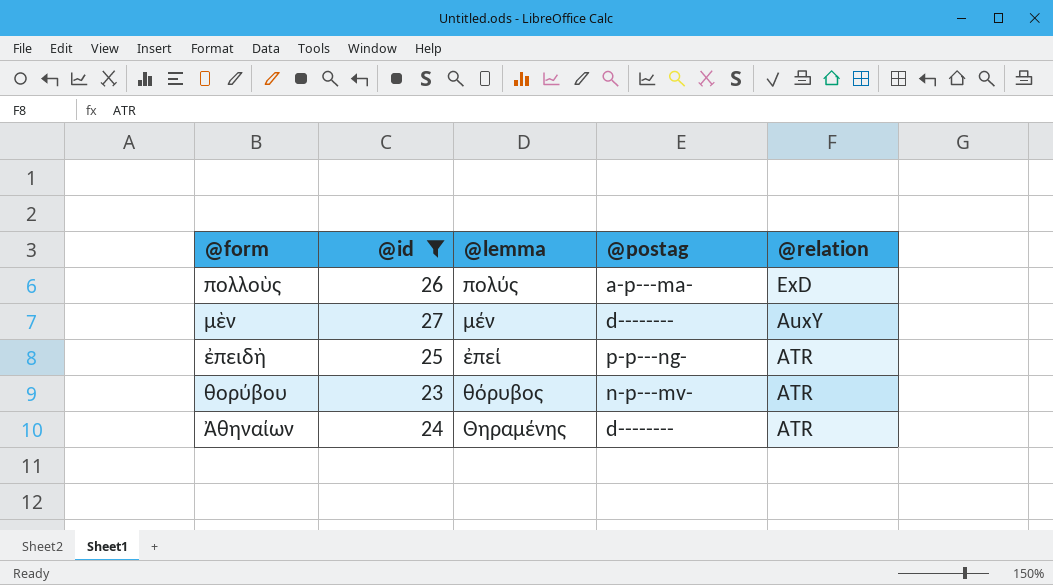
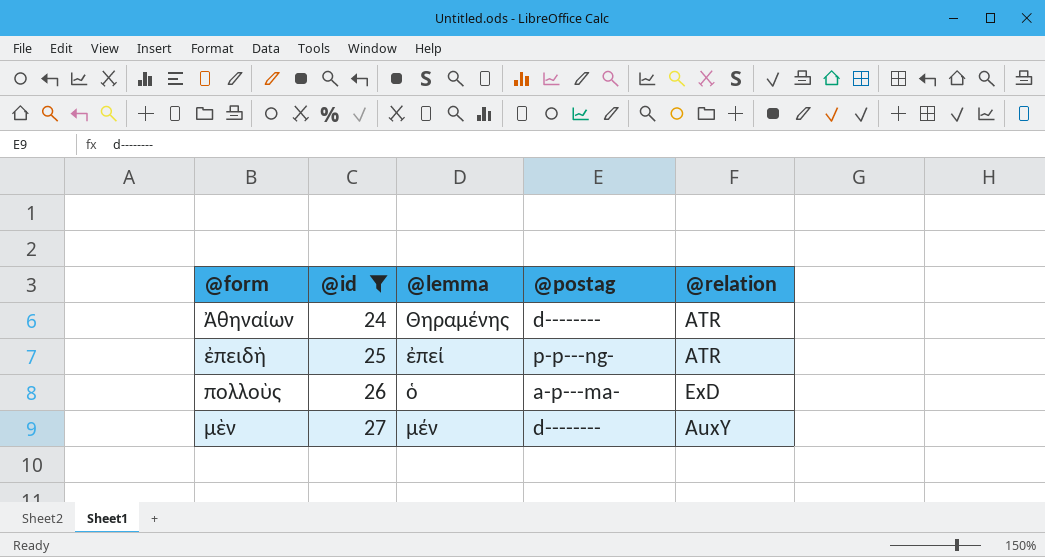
row order: @relation descending -> @id ascending
row θορύβου: 23 | θόρυβος | n-p---mv- | ATR -> none
πολλοὺς | @lemma: πολύς -> ὁ

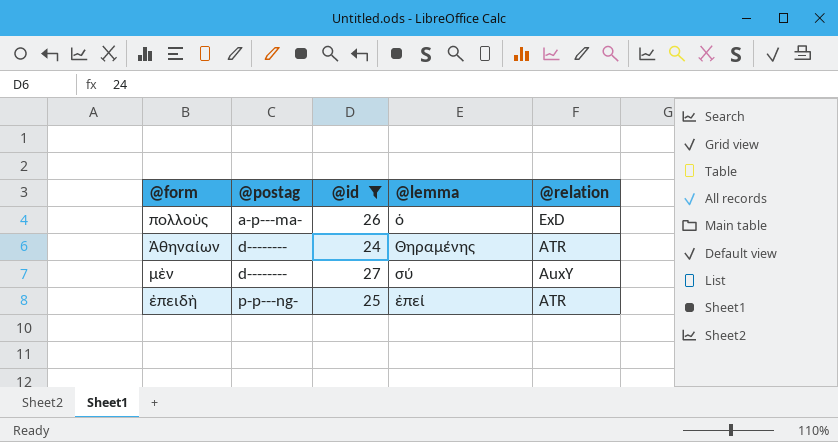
row order: @id ascending -> @postag ascending
column @postag | position: 4 -> 2
μὲν | @lemma: μέν -> σύ

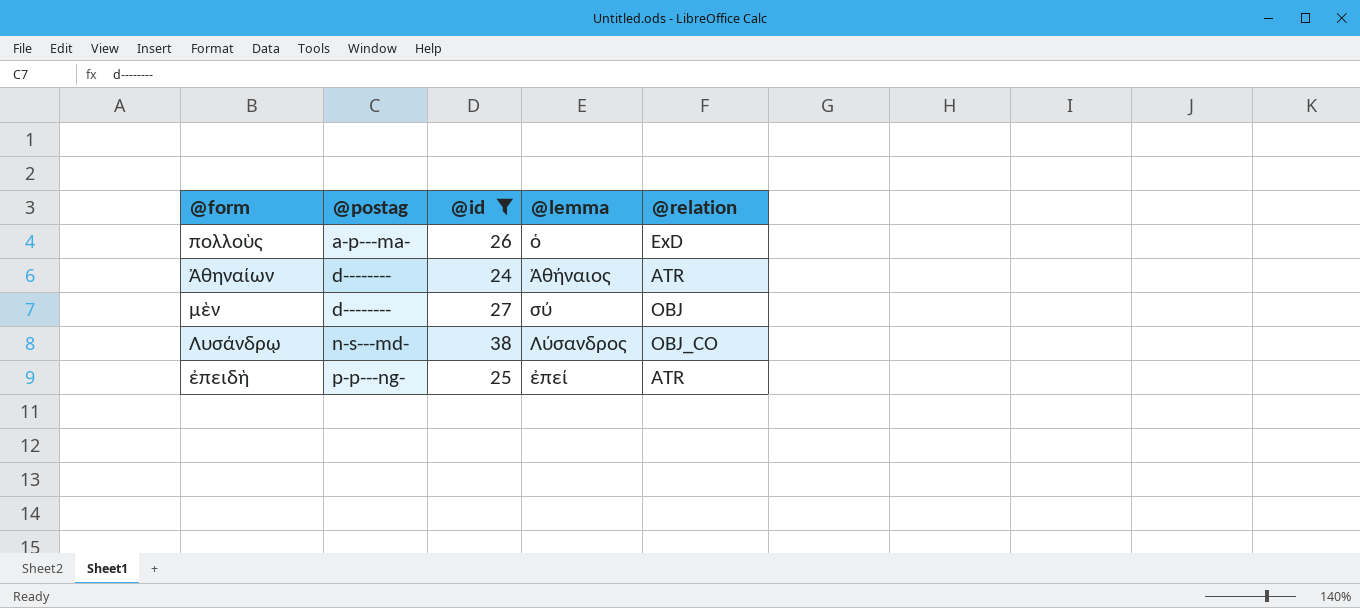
Ἀθηναίων | @lemma: Θηραμένης -> Ἀθήναιος
μὲν | @relation: AuxY -> OBJ
row Λυσάνδρῳ: none -> n-s---md- | 38 | Λύσανδρος | OBJ_CO

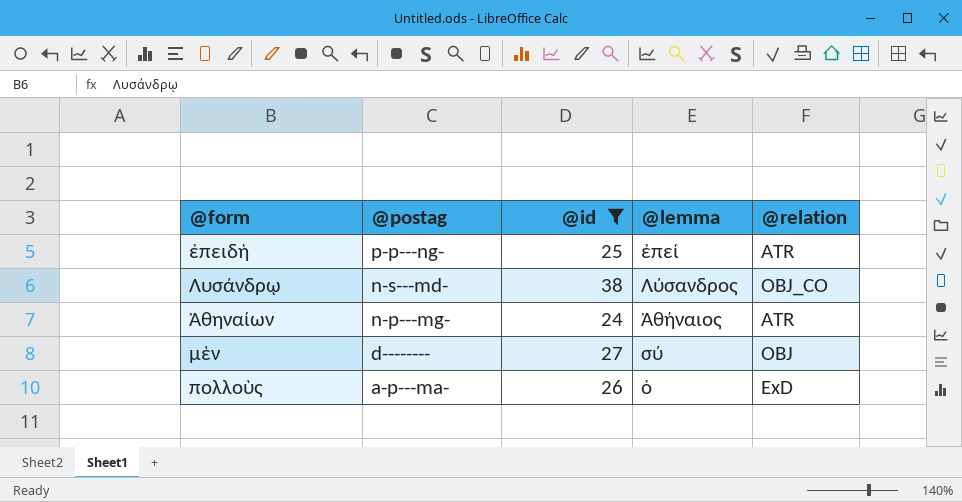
row order: @postag ascending -> @postag descending
Ἀθηναίων | @postag: d-------- -> n-p---mg-

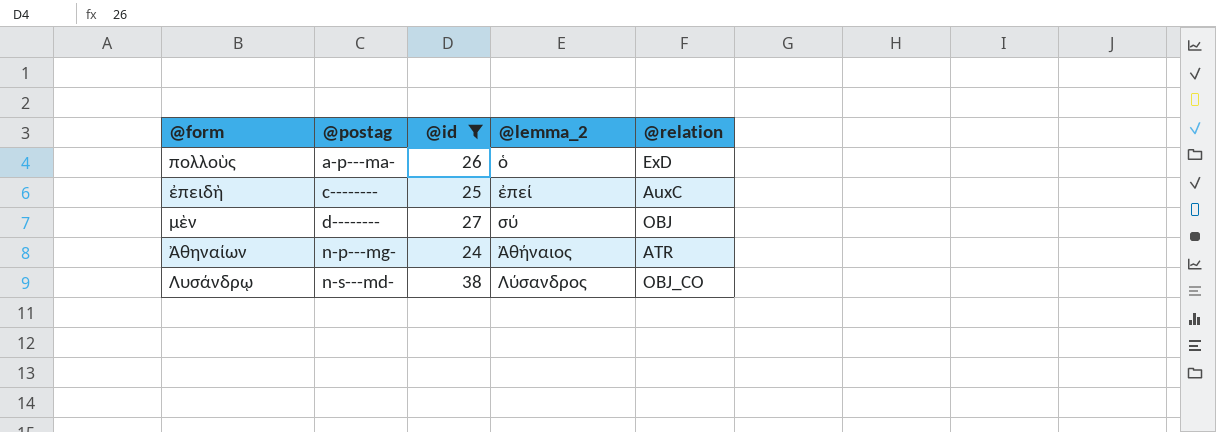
row order: @postag descending -> @postag ascending
column name: @lemma -> @lemma_2
ἐπειδὴ | @postag: p-p---ng- -> c--------
ἐπειδὴ | @relation: ATR -> AuxC

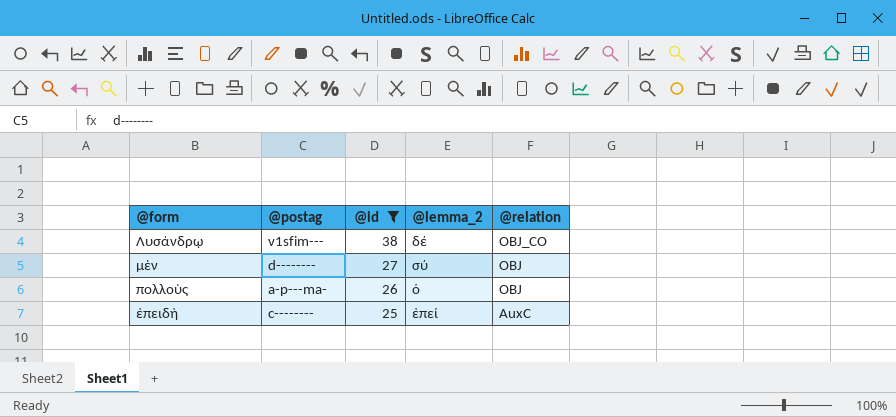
row order: @postag ascending -> @id descending
row Ἀθηναίων: n-p---mg- | 24 | Ἀθήναιος | ATR -> none
Λυσάνδρῳ | @postag: n-s---md- -> v1sfim---
Λυσάνδρῳ | @lemma_2: Λύσανδρος -> δέ
πολλοὺς | @relation: ExD -> OBJ

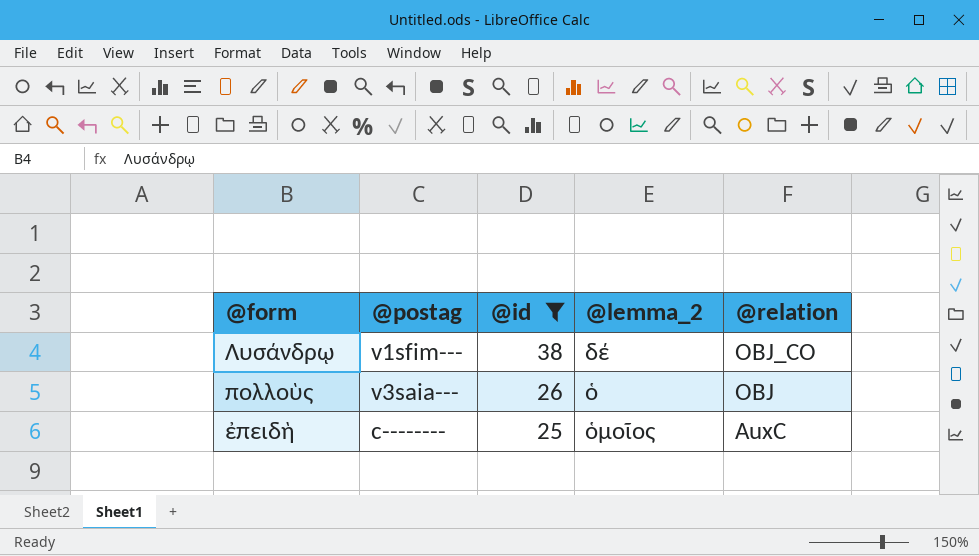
row μὲν: d-------- | 27 | σύ | OBJ -> none
πολλοὺς | @postag: a-p---ma- -> v3saia---
ἐπειδὴ | @lemma_2: ἐπεί -> ὁμοῖος

